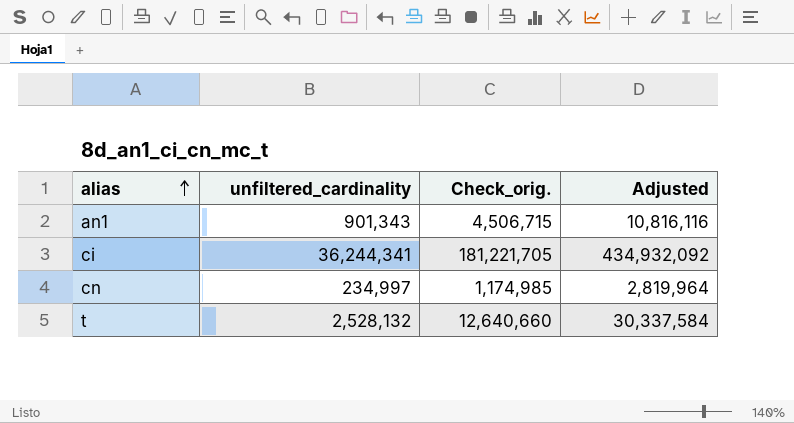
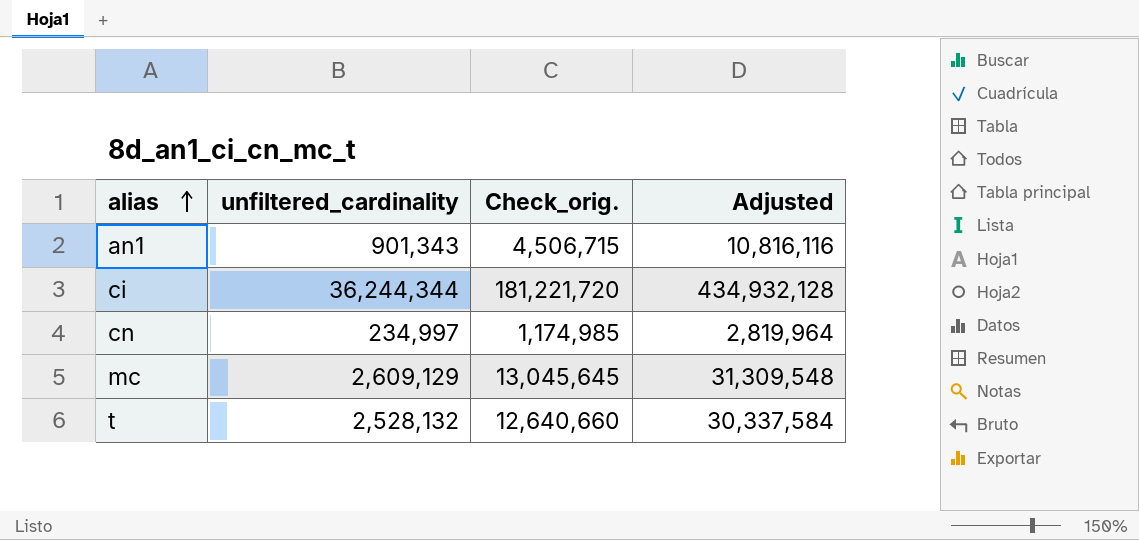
ci | unfiltered_cardinality: 36,244,341 -> 36,244,344
ci | Check_orig.: 181,221,705 -> 181,221,720
ci | Adjusted: 434,932,092 -> 434,932,128
row mc: none -> 2,609,129 | 13,045,645 | 31,309,548

